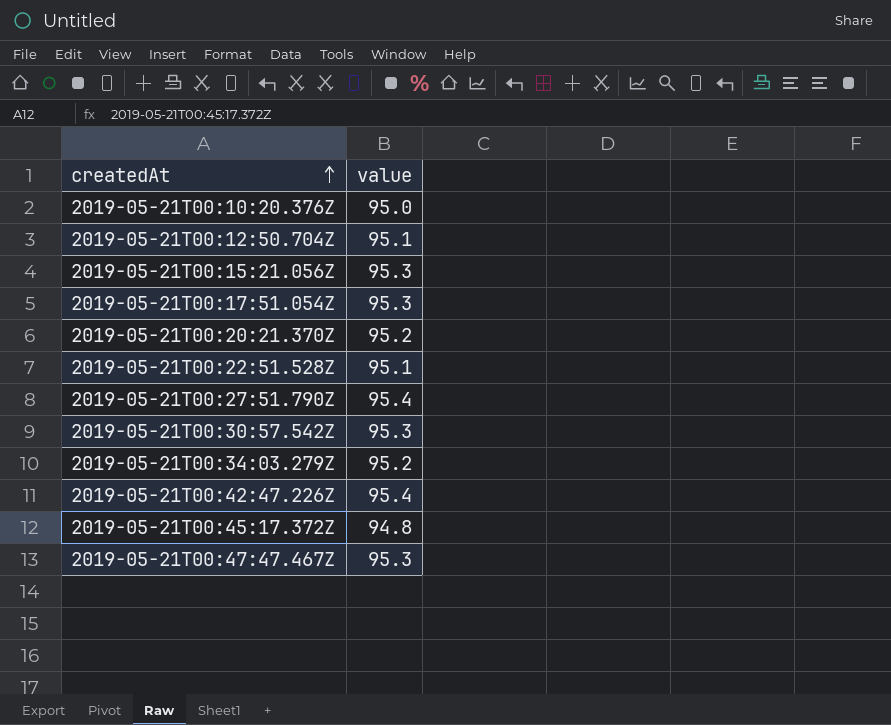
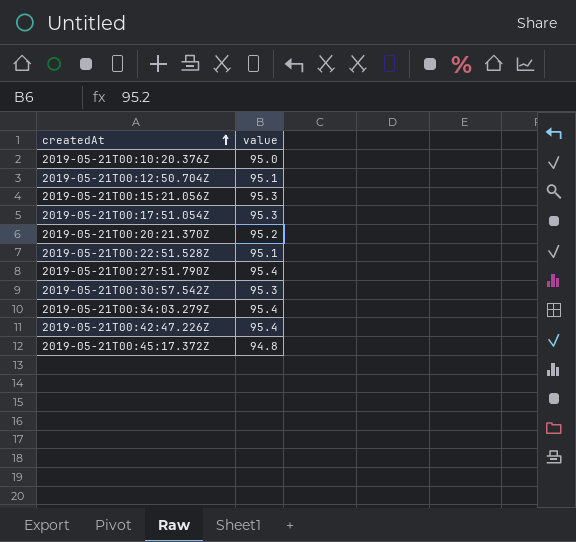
row 2019-05-21T00:47:47.467Z: 95.3 -> none
2019-05-21T00:34:03.279Z | value: 95.2 -> 95.4

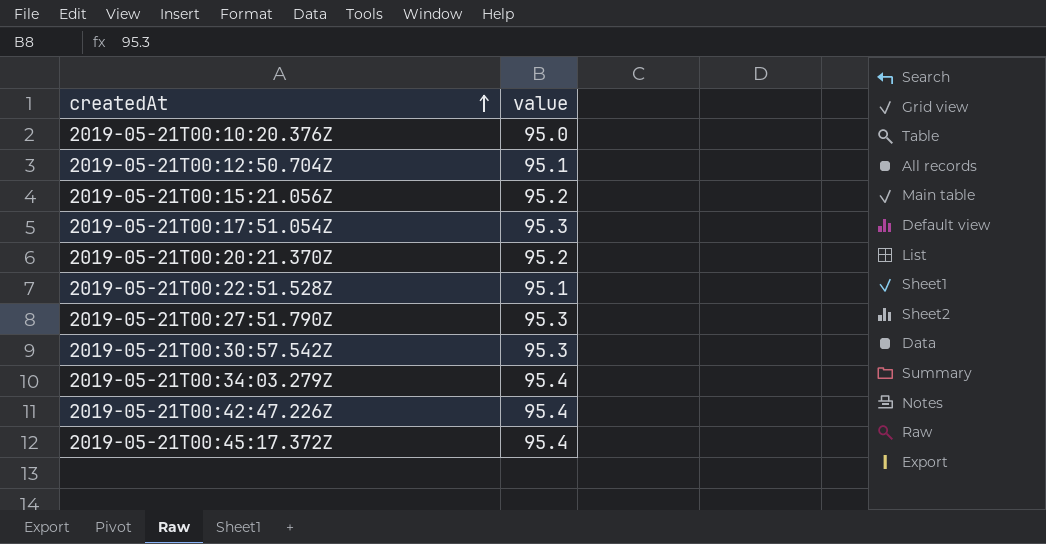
2019-05-21T00:15:21.056Z | value: 95.3 -> 95.2
2019-05-21T00:27:51.790Z | value: 95.4 -> 95.3
2019-05-21T00:45:17.372Z | value: 94.8 -> 95.4

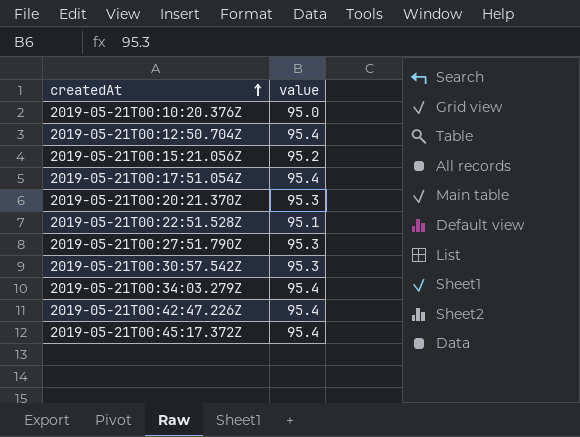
2019-05-21T00:12:50.704Z | value: 95.1 -> 95.4
2019-05-21T00:17:51.054Z | value: 95.3 -> 95.4
2019-05-21T00:20:21.370Z | value: 95.2 -> 95.3

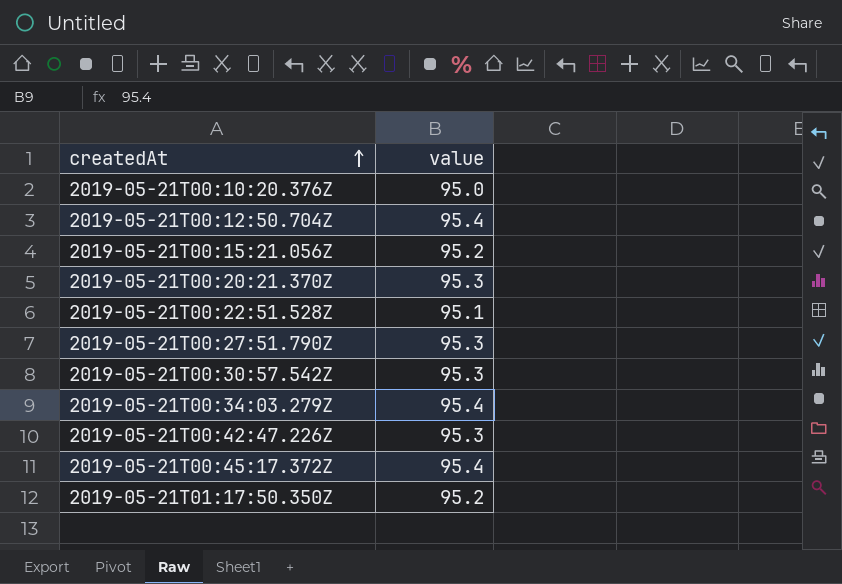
row 2019-05-21T00:17:51.054Z: 95.4 -> none
2019-05-21T00:42:47.226Z | value: 95.4 -> 95.3
row 2019-05-21T01:17:50.350Z: none -> 95.2

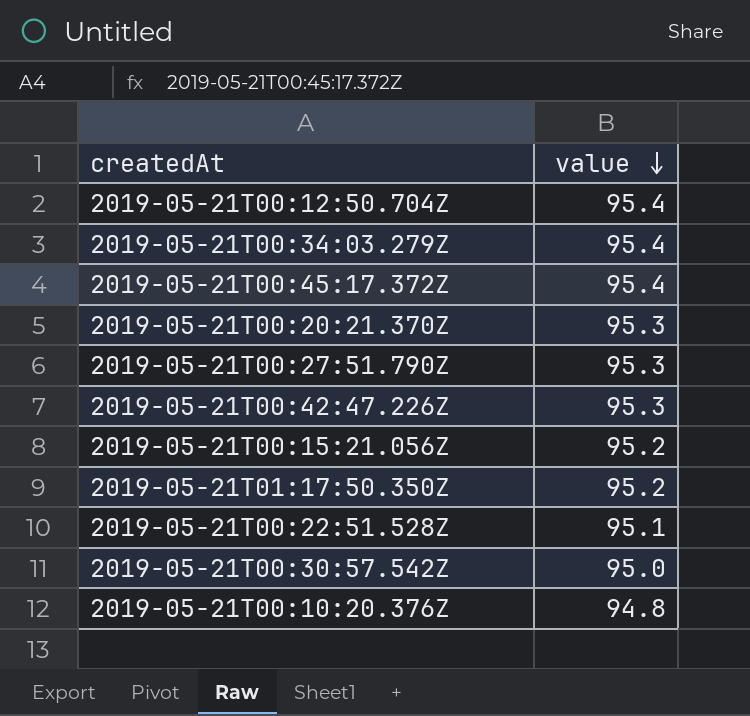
row order: createdAt ascending -> value descending
2019-05-21T00:30:57.542Z | value: 95.3 -> 95.0
2019-05-21T00:10:20.376Z | value: 95.0 -> 94.8

